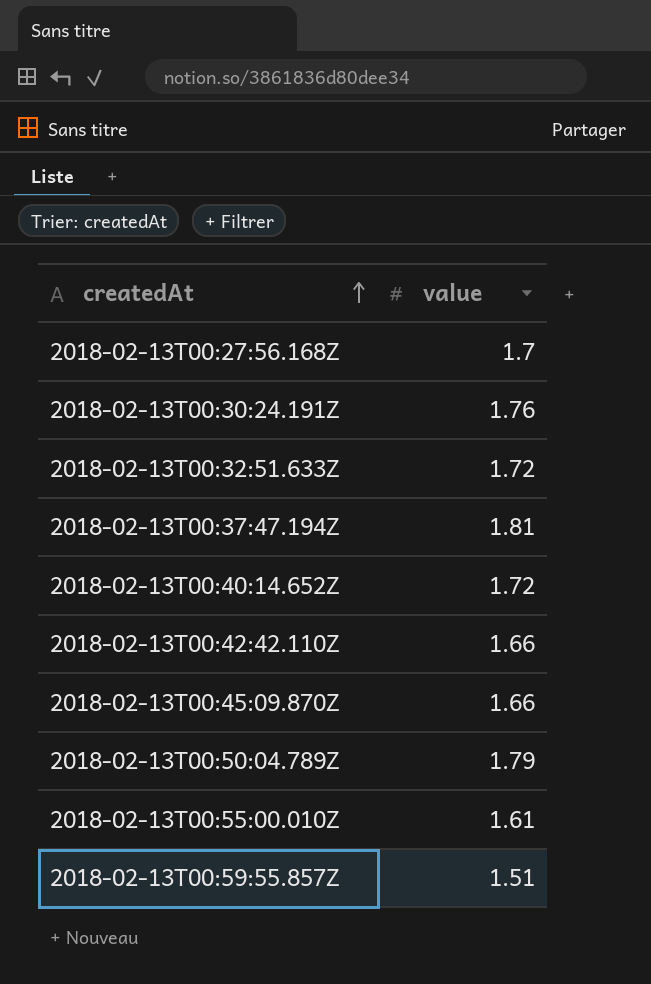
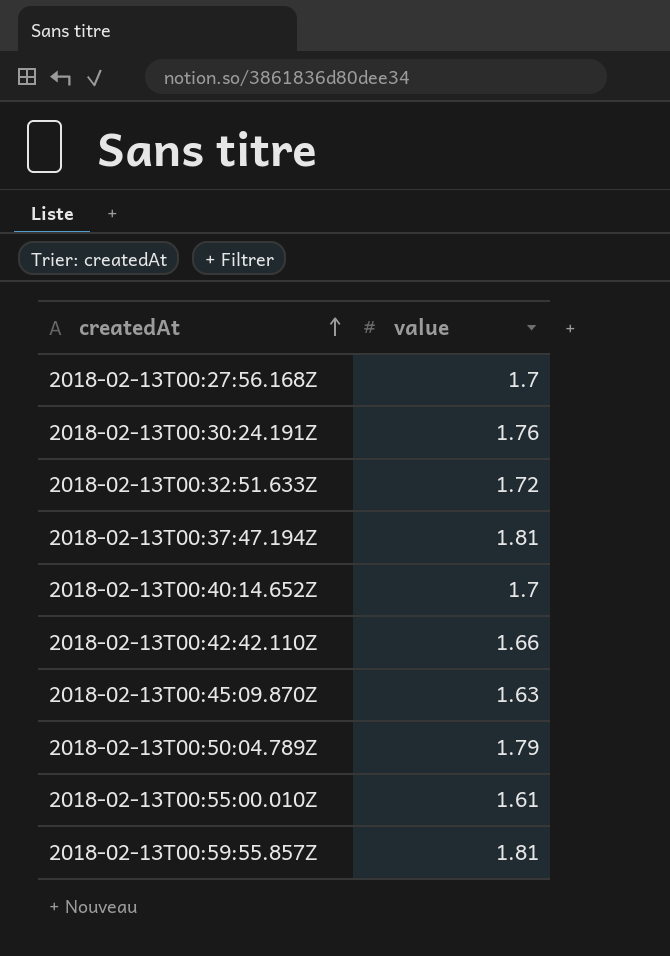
2018-02-13T00:40:14.652Z | value: 1.72 -> 1.7
2018-02-13T00:45:09.870Z | value: 1.66 -> 1.63
2018-02-13T00:59:55.857Z | value: 1.51 -> 1.81

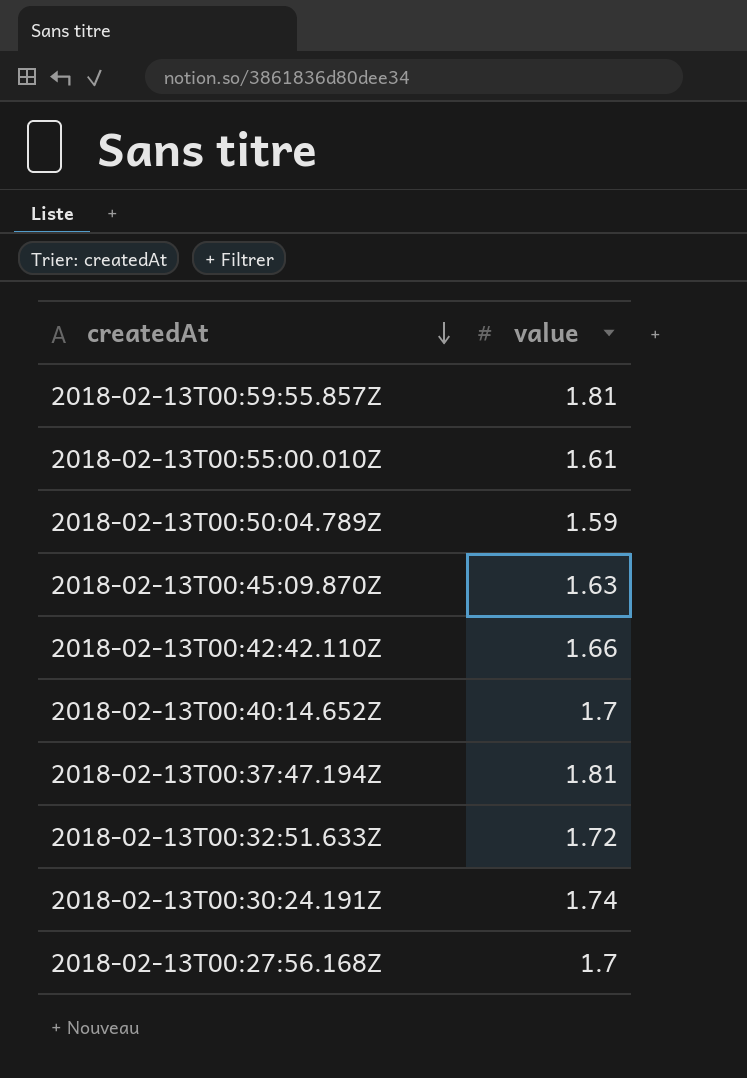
row order: createdAt ascending -> createdAt descending
2018-02-13T00:50:04.789Z | value: 1.79 -> 1.59
2018-02-13T00:30:24.191Z | value: 1.76 -> 1.74

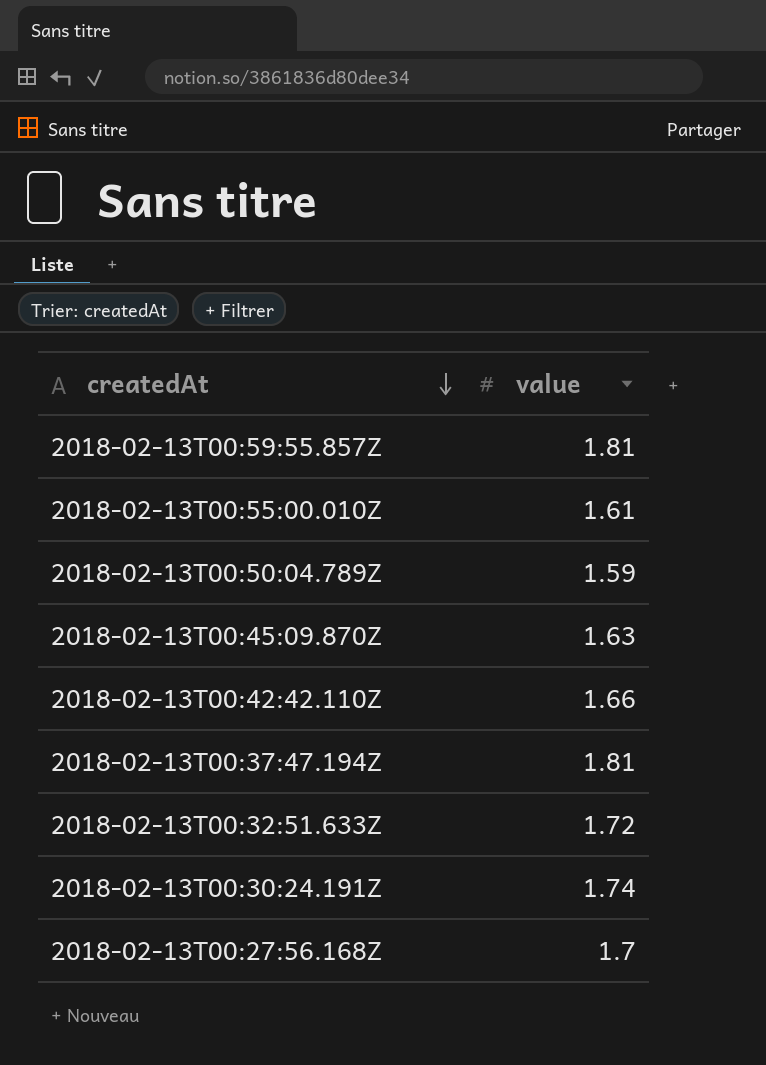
row 2018-02-13T00:40:14.652Z: 1.7 -> none

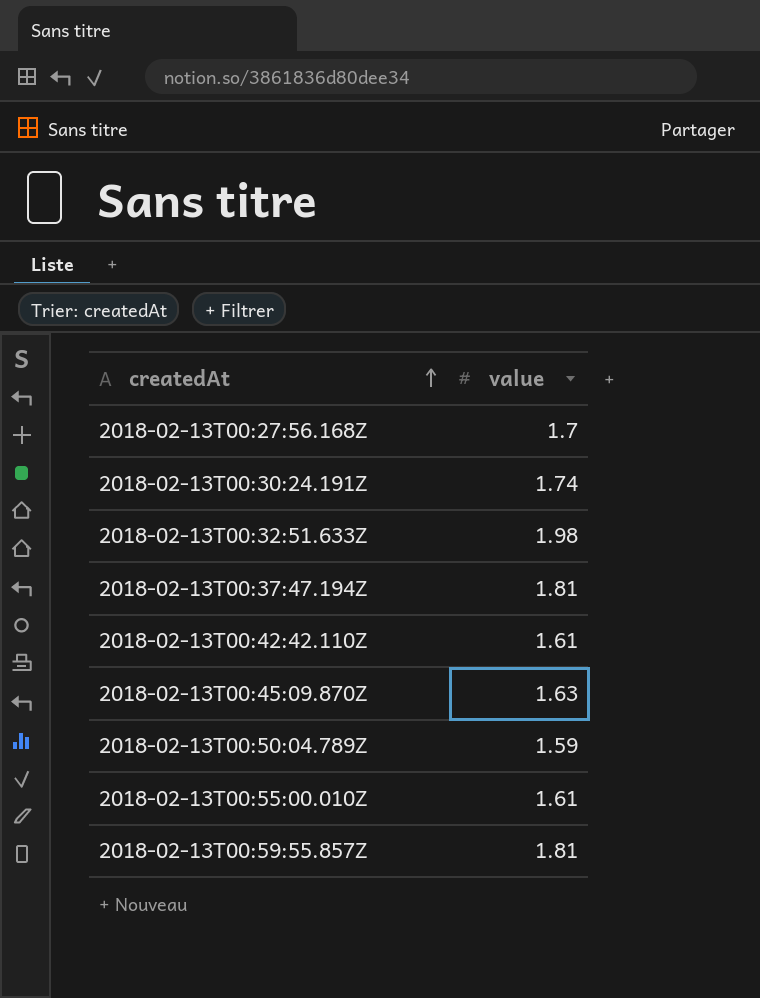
row order: createdAt descending -> createdAt ascending
2018-02-13T00:32:51.633Z | value: 1.72 -> 1.98
2018-02-13T00:42:42.110Z | value: 1.66 -> 1.61

